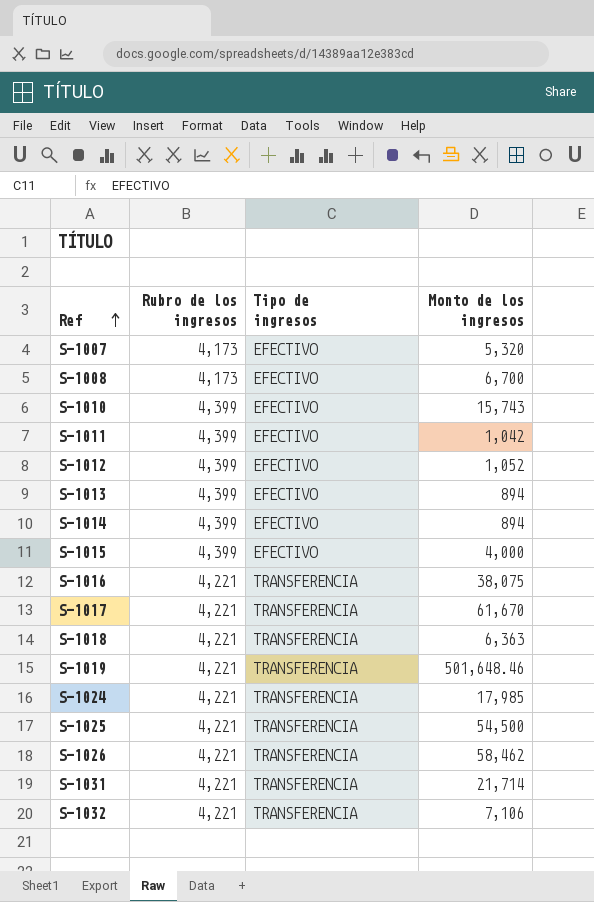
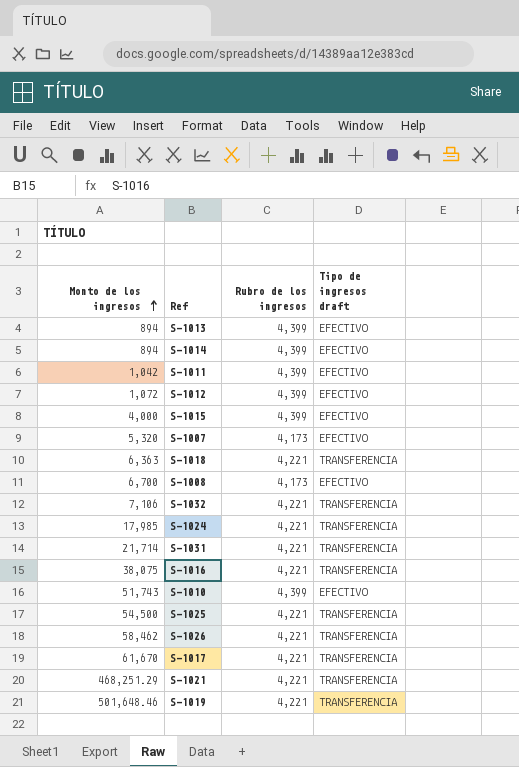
row order: Ref ascending -> Monto de los ingresos ascending
column Monto de los ingresos | position: 4 -> 1
column name: Tipo de ingresos -> Tipo de ingresos draft
S-1012 | Monto de los ingresos: 1,052 -> 1,072
S-1010 | Monto de los ingresos: 15,743 -> 51,743
row S-1021: none -> 468,251.29 | 4,221 | TRANSFERENCIA

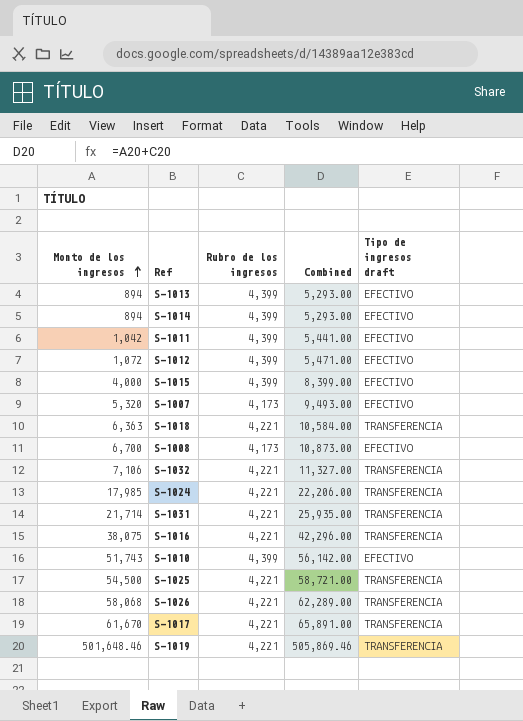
column Combined | formula: none -> [Monto de los ingresos] + [Rubro de los ingresos]
row S-1021: 468,251.29 | 4,221 | TRANSFERENCIA -> none
S-1026 | Monto de los ingresos: 58,462 -> 58,068

